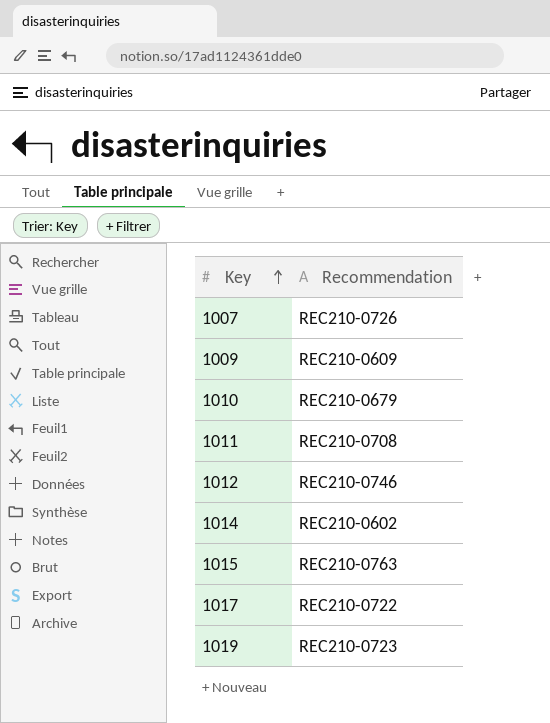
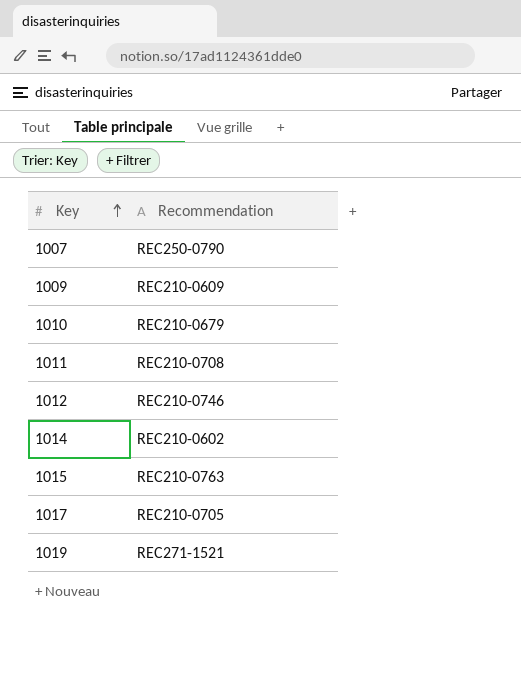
1007 | Recommendation: REC210-0726 -> REC250-0790
1017 | Recommendation: REC210-0722 -> REC210-0705
1019 | Recommendation: REC210-0723 -> REC271-1521

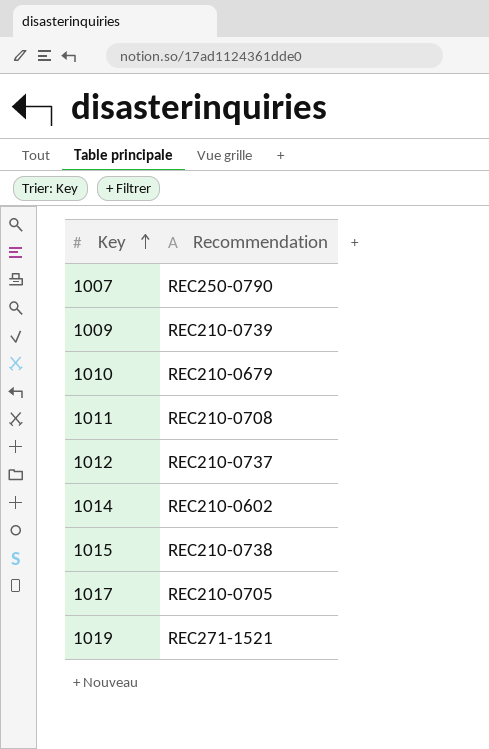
1009 | Recommendation: REC210-0609 -> REC210-0739
1012 | Recommendation: REC210-0746 -> REC210-0737
1015 | Recommendation: REC210-0763 -> REC210-0738

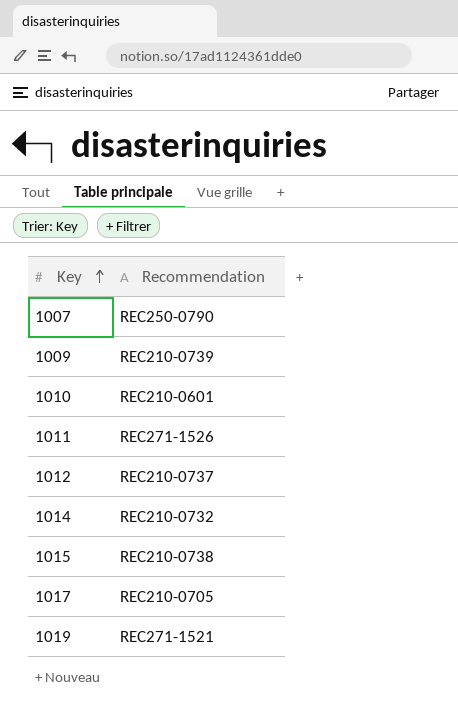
1010 | Recommendation: REC210-0679 -> REC210-0601
1011 | Recommendation: REC210-0708 -> REC271-1526
1014 | Recommendation: REC210-0602 -> REC210-0732

